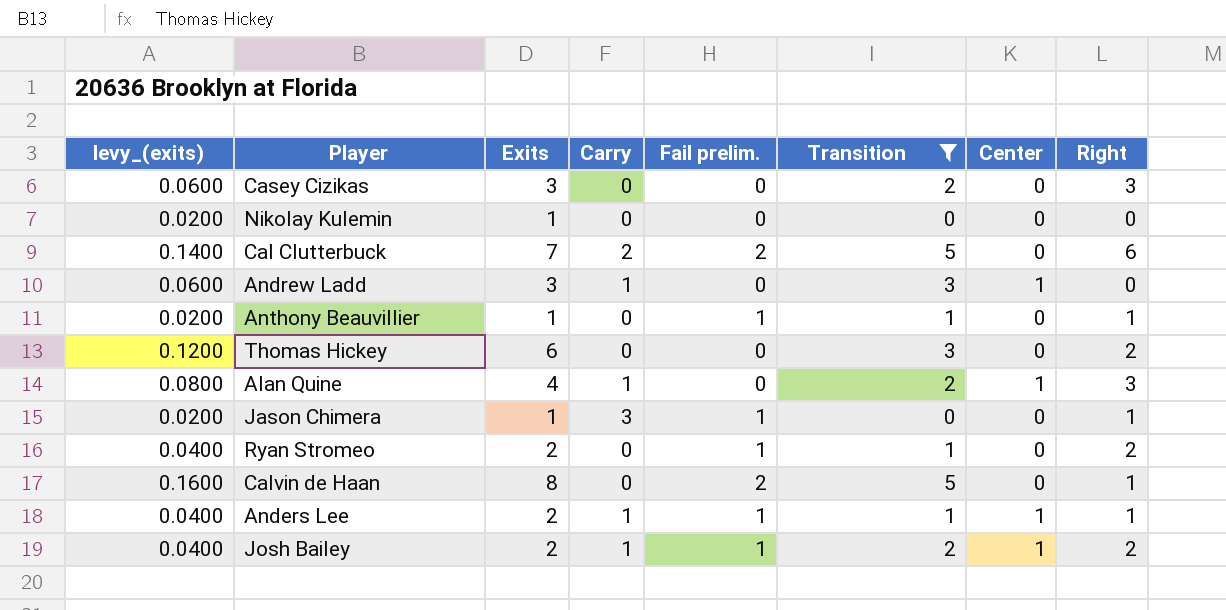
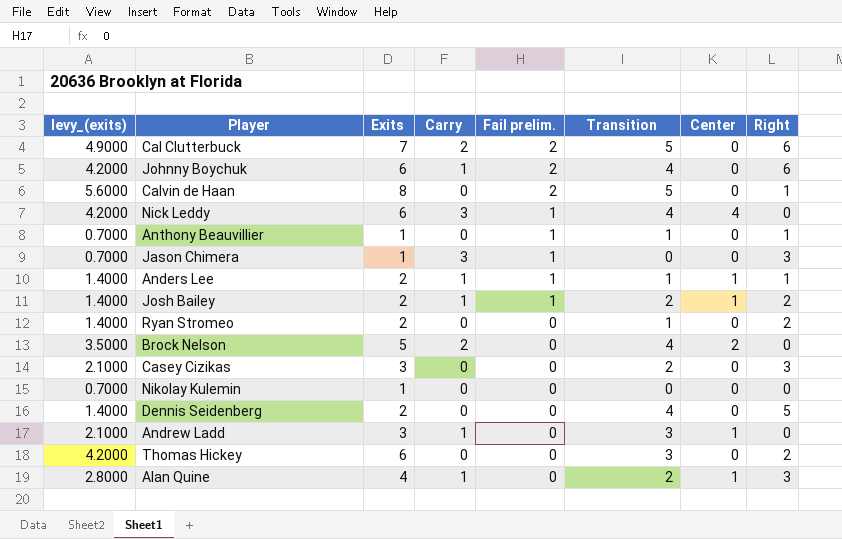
filter: Transition != 4 -> none
row order: none -> Fail prelim. descending
column levy_(exits) | formula: [Exits] * 0.02 -> [Exits] * 0.7
Jason Chimera | Right: 1 -> 3
Ryan Stromeo | Fail prelim.: 1 -> 0

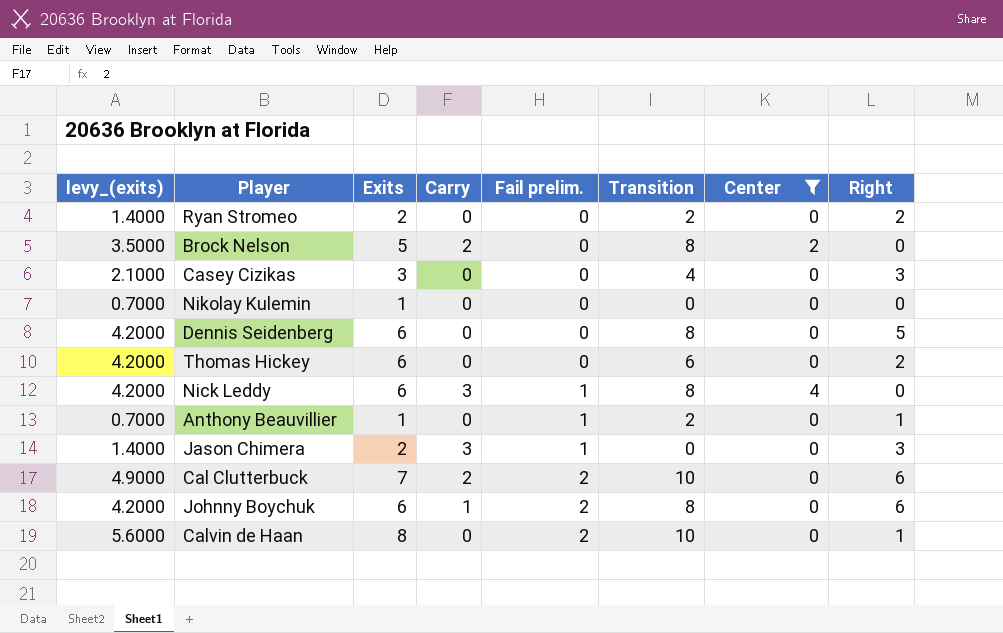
filter: none -> Center != 1
row order: Fail prelim. descending -> Fail prelim. ascending
Ryan Stromeo | Transition: 1 -> 2
Brock Nelson | Transition: 4 -> 8
Casey Cizikas | Transition: 2 -> 4
Dennis Seidenberg | levy_(exits): 1.4000 -> 4.2000
Dennis Seidenberg | Exits: 2 -> 6
Dennis Seidenberg | Transition: 4 -> 8
Thomas Hickey | Transition: 3 -> 6
Nick Leddy | Transition: 4 -> 8
Anthony Beauvillier | Transition: 1 -> 2
Jason Chimera | levy_(exits): 0.7000 -> 1.4000
Jason Chimera | Exits: 1 -> 2
Cal Clutterbuck | Transition: 5 -> 10
Johnny Boychuk | Transition: 4 -> 8
Calvin de Haan | Transition: 5 -> 10

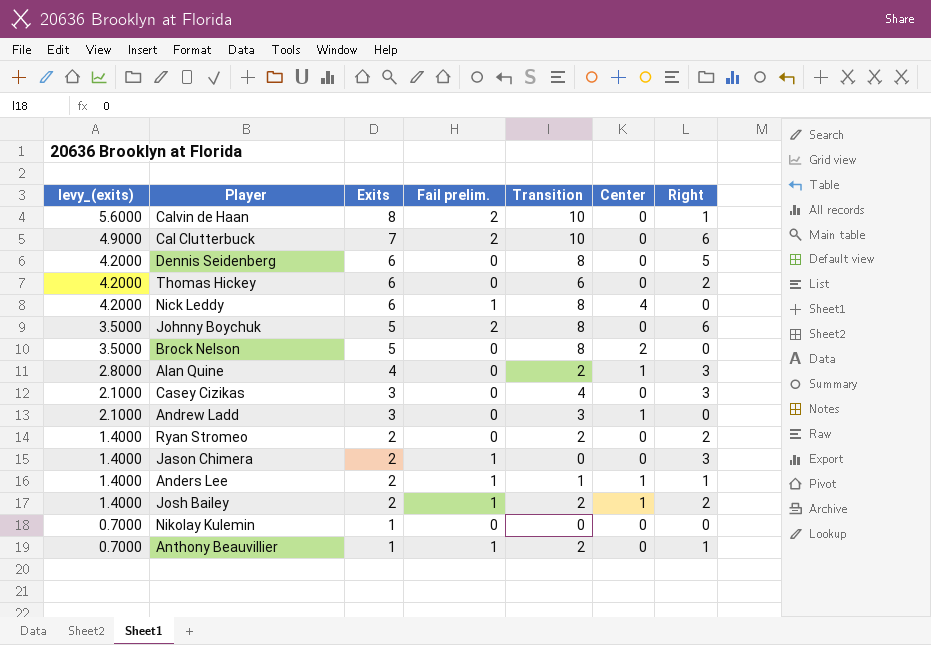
filter: Center != 1 -> none
row order: Fail prelim. ascending -> levy_(exits) descending
column Carry | position: 4 -> none
Johnny Boychuk | levy_(exits): 4.2000 -> 3.5000
Johnny Boychuk | Exits: 6 -> 5

